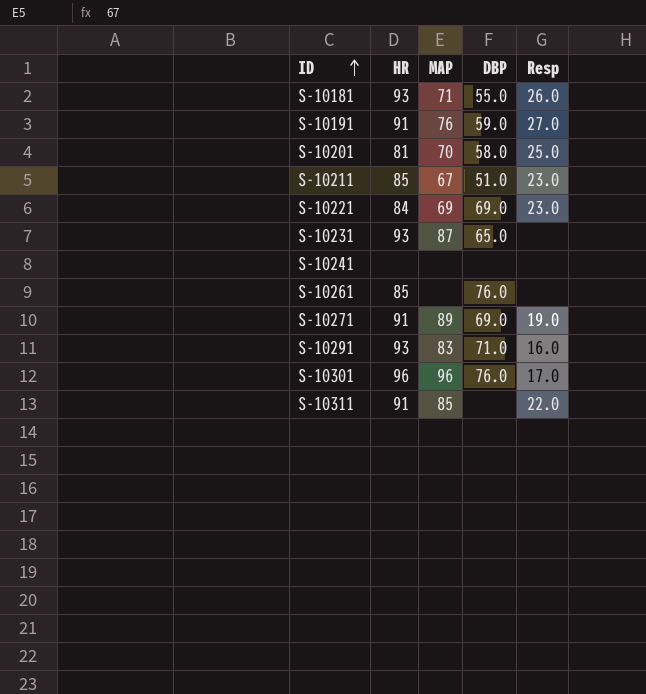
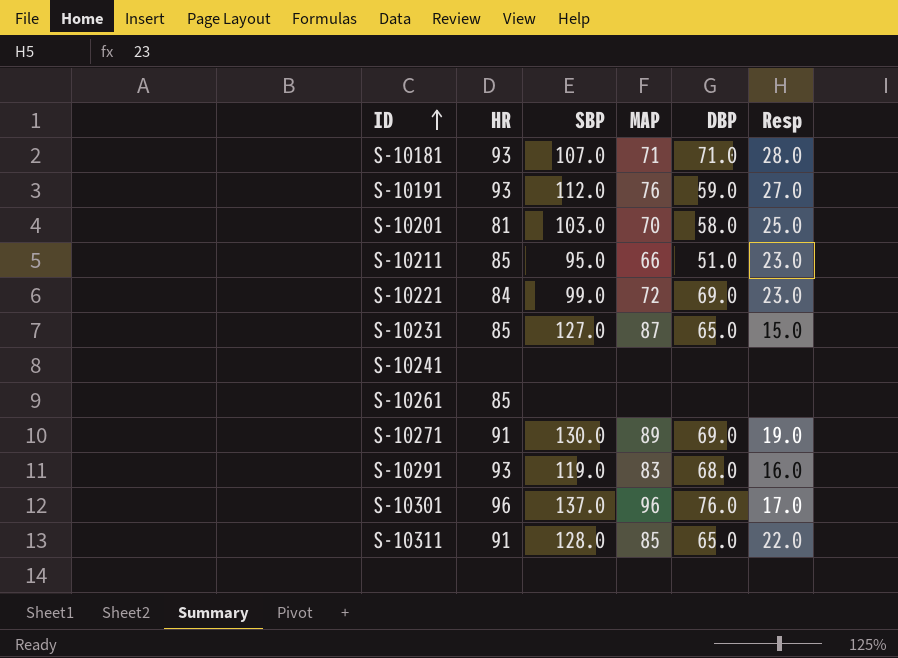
column SBP | position: none -> 3
S-10181 | DBP: 55.0 -> 71.0
S-10181 | Resp: 26.0 -> 28.0
S-10191 | HR: 91 -> 93
S-10211 | MAP: 67 -> 66
S-10221 | MAP: 69 -> 72
S-10231 | HR: 93 -> 85
S-10231 | Resp: none -> 15.0
S-10261 | DBP: 76.0 -> none
S-10291 | DBP: 71.0 -> 68.0
S-10311 | DBP: none -> 65.0

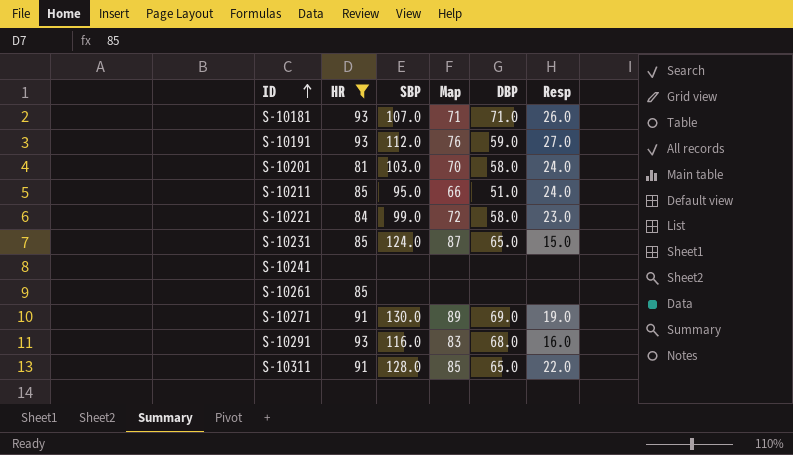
filter: none -> HR != 96
column name: MAP -> Map
S-10181 | Resp: 28.0 -> 26.0
S-10201 | Resp: 25.0 -> 24.0
S-10211 | Resp: 23.0 -> 24.0
S-10221 | DBP: 69.0 -> 58.0
S-10231 | SBP: 127.0 -> 124.0
S-10291 | SBP: 119.0 -> 116.0

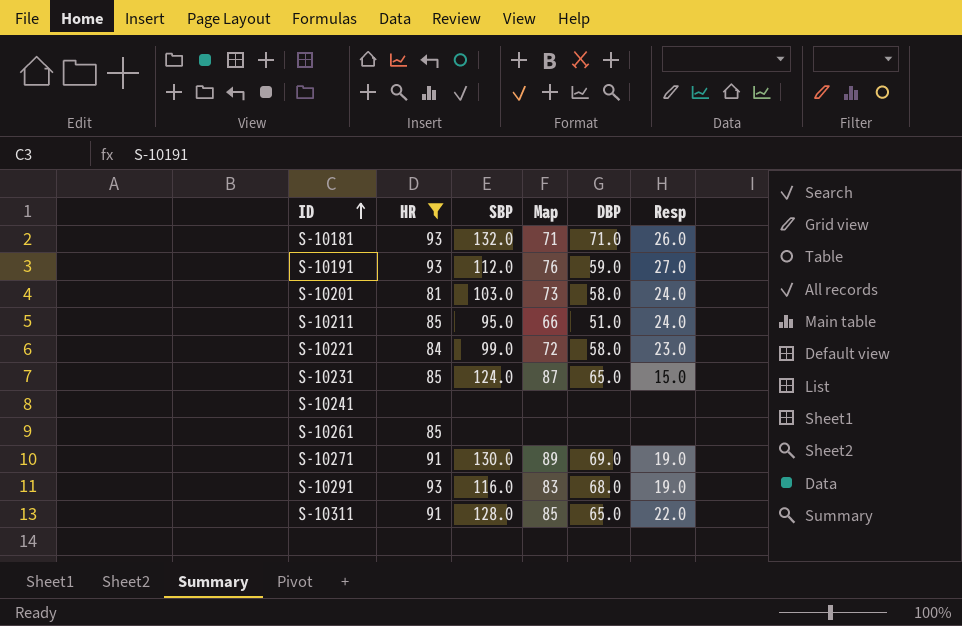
S-10181 | SBP: 107.0 -> 132.0
S-10201 | Map: 70 -> 73
S-10291 | Resp: 16.0 -> 19.0

